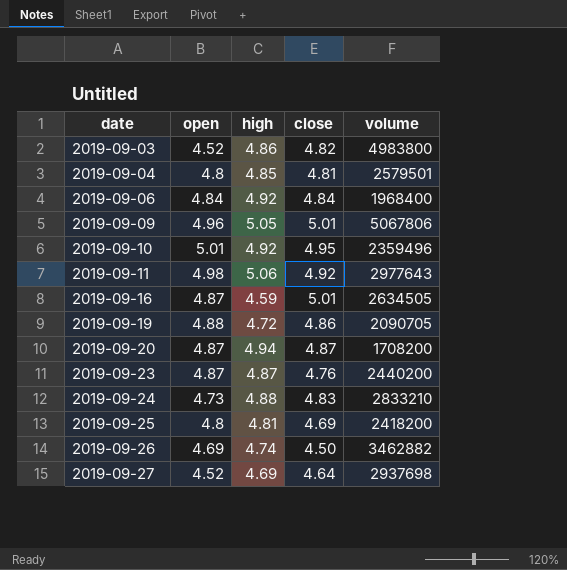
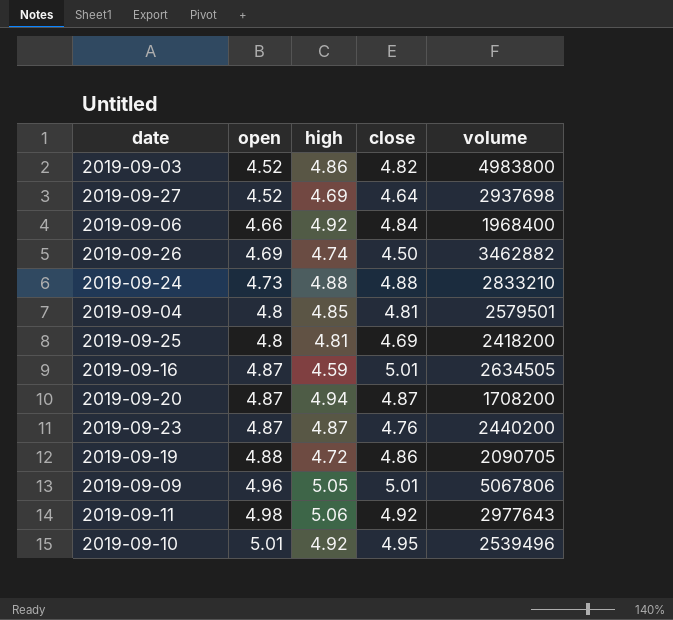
row order: date ascending -> open ascending
2019-09-06 | open: 4.84 -> 4.66
2019-09-24 | close: 4.83 -> 4.88
2019-09-10 | volume: 2359496 -> 2539496

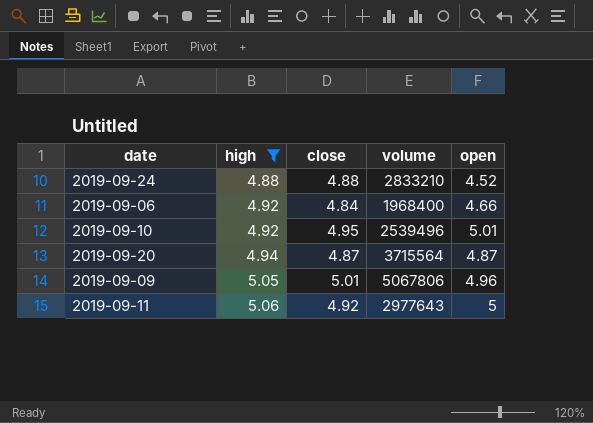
filter: none -> high >= 4.88
row order: open ascending -> high ascending
column open | position: 2 -> 5
2019-09-24 | open: 4.73 -> 4.52
2019-09-20 | volume: 1708200 -> 3715564
2019-09-11 | open: 4.98 -> 5

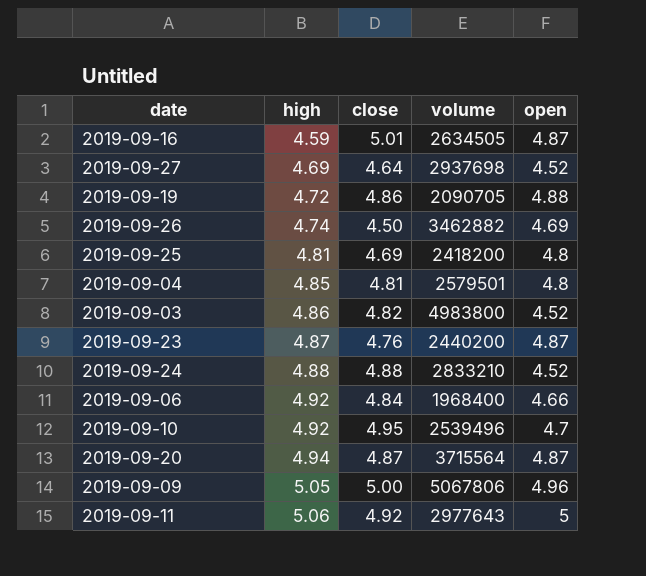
filter: high >= 4.88 -> none
2019-09-10 | open: 5.01 -> 4.7
2019-09-09 | close: 5.01 -> 5.00

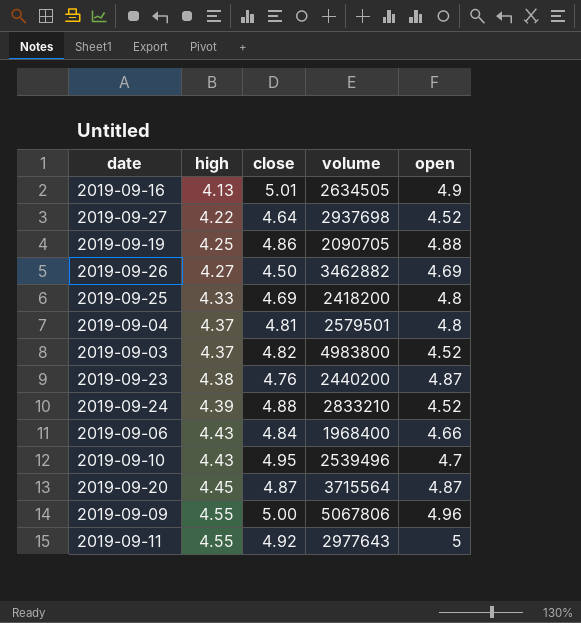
2019-09-16 | high: 4.59 -> 4.13
2019-09-16 | open: 4.87 -> 4.9
2019-09-27 | high: 4.69 -> 4.22
2019-09-19 | high: 4.72 -> 4.25
2019-09-26 | high: 4.74 -> 4.27
2019-09-25 | high: 4.81 -> 4.33
2019-09-04 | high: 4.85 -> 4.37
2019-09-03 | high: 4.86 -> 4.37
2019-09-23 | high: 4.87 -> 4.38
2019-09-24 | high: 4.88 -> 4.39
2019-09-06 | high: 4.92 -> 4.43
2019-09-10 | high: 4.92 -> 4.43
2019-09-20 | high: 4.94 -> 4.45
2019-09-09 | high: 5.05 -> 4.55
2019-09-11 | high: 5.06 -> 4.55

